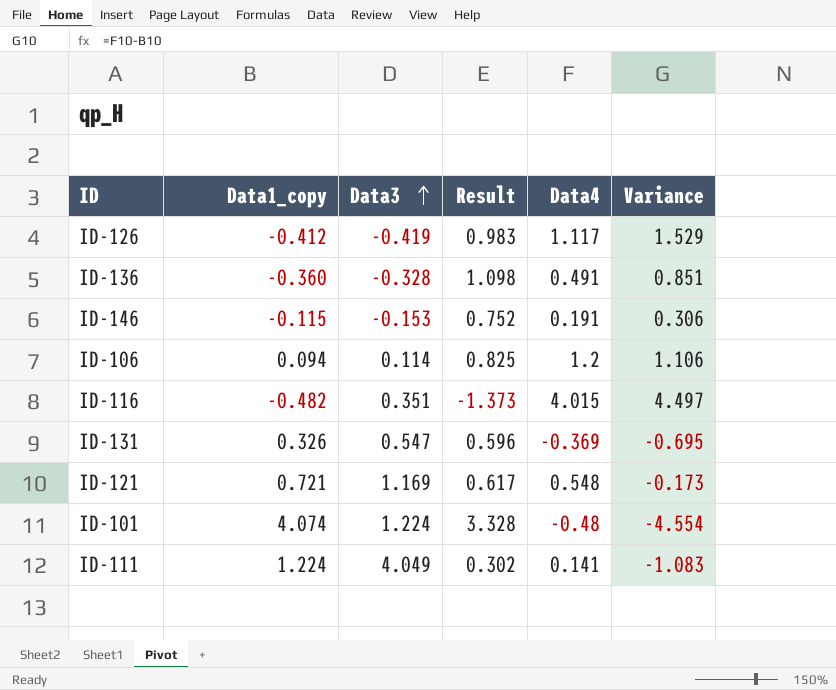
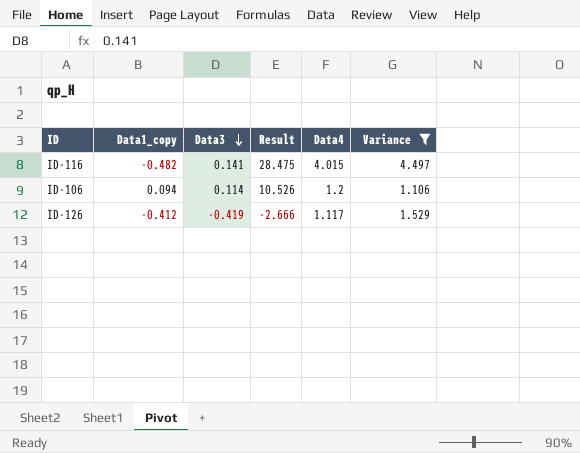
filter: none -> Variance >= 1.106
row order: Data3 ascending -> Data3 descending
column Result | formula: [Data1_copy] / [Data3] -> [Data4] / [Data3]
ID-116 | Data3: 0.351 -> 0.141

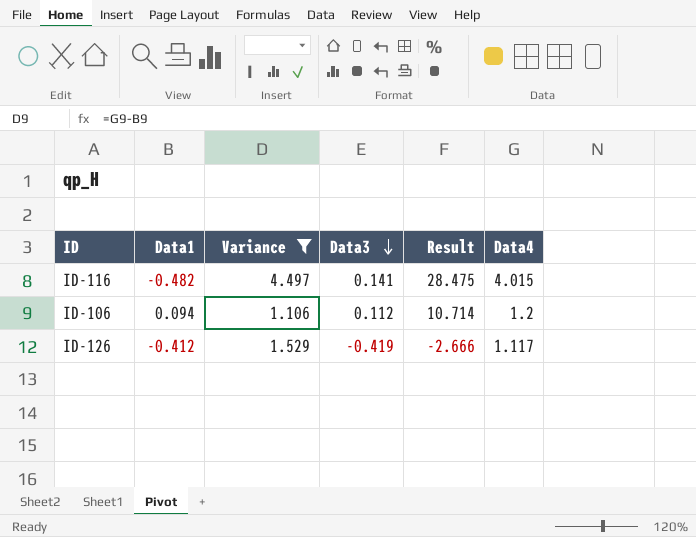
column name: Data1_copy -> Data1
column Variance | position: 6 -> 3
ID-106 | Data3: 0.114 -> 0.112
ID-106 | Result: 10.526 -> 10.714

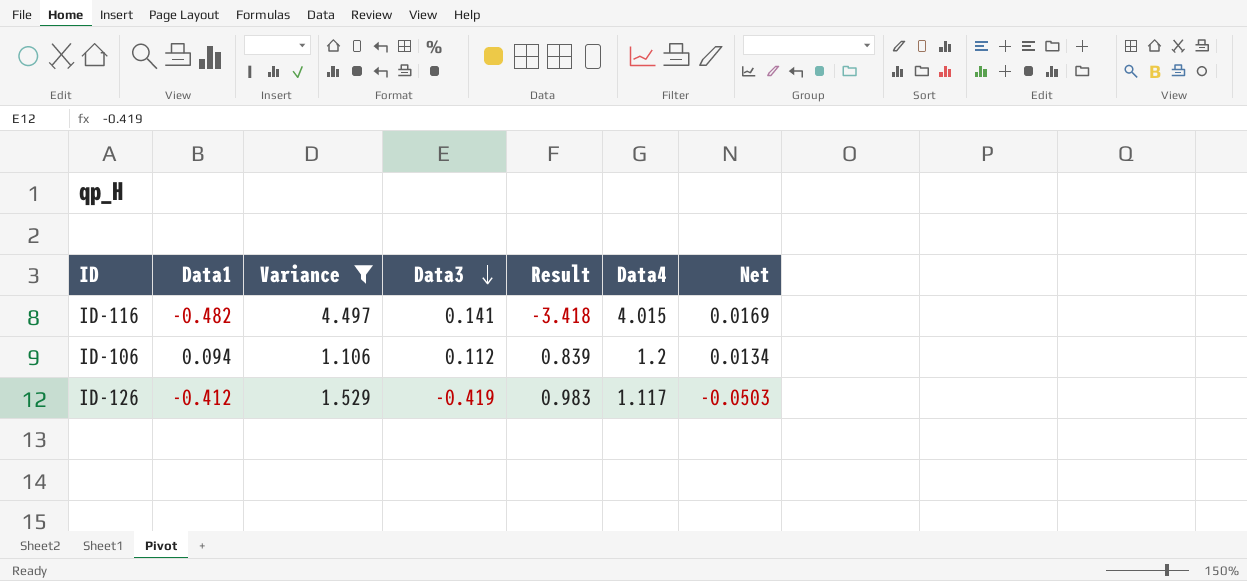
column Result | formula: [Data4] / [Data3] -> [Data1] / [Data3]
column Net | formula: none -> [Data3] * 0.12

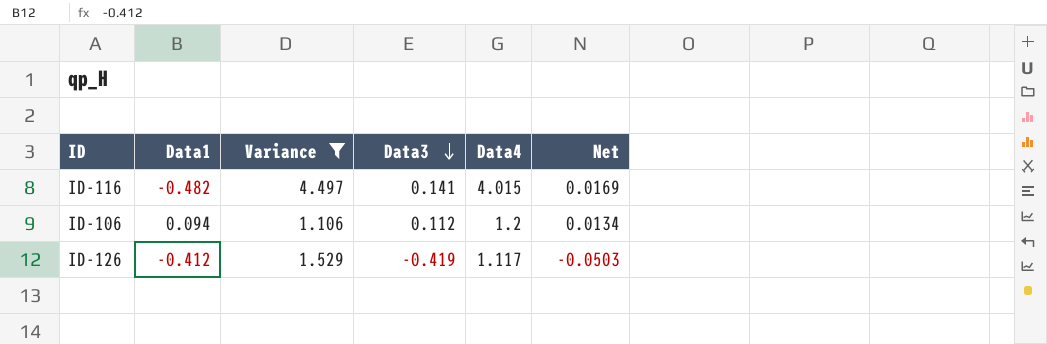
column Result | formula: [Data1] / [Data3] -> none

